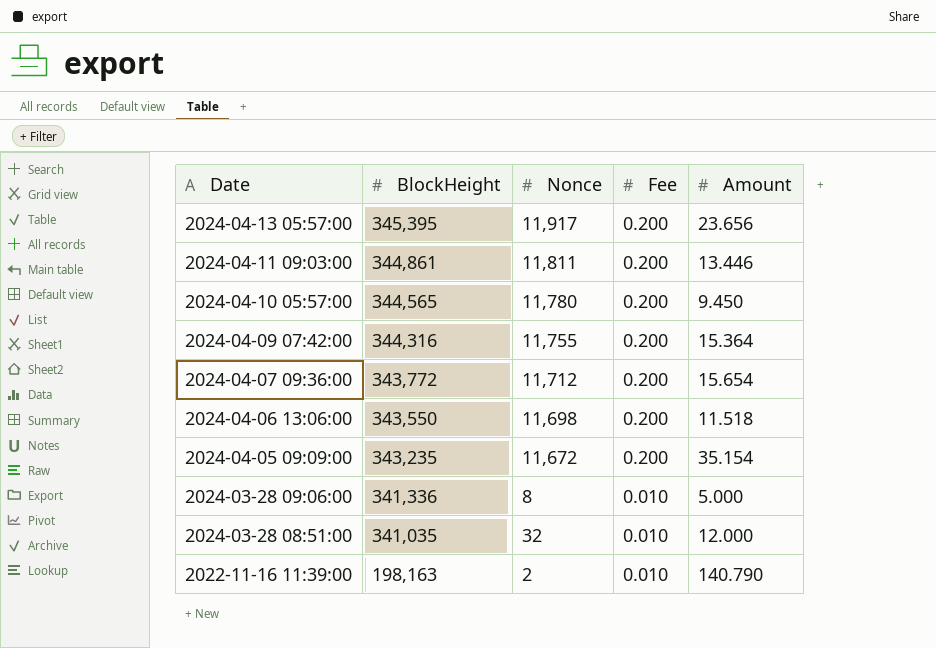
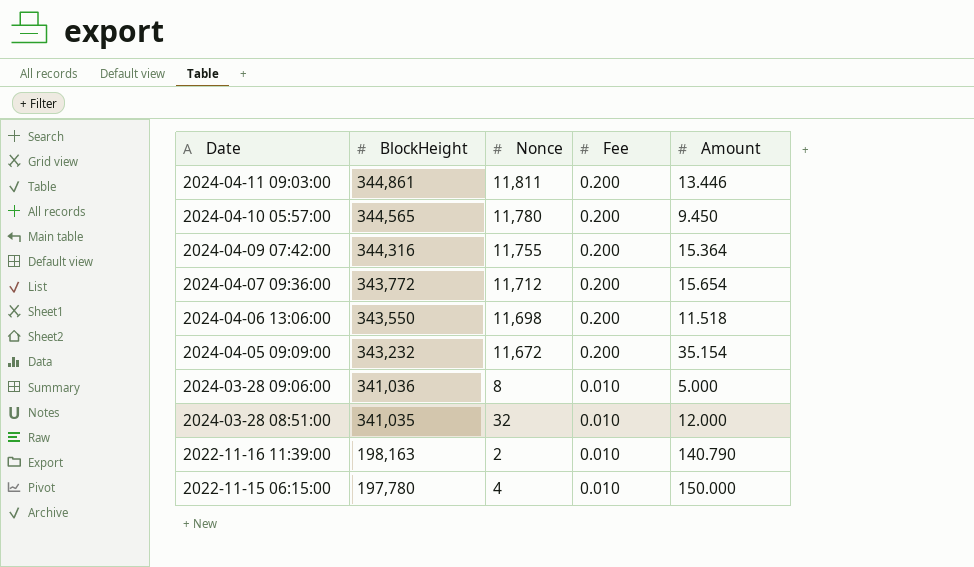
row 2024-04-13 05:57:00: 345,395 | 11,917 | 0.200 | 23.656 -> none
2024-04-05 09:09:00 | BlockHeight: 343,235 -> 343,232
2024-03-28 09:06:00 | BlockHeight: 341,336 -> 341,036
row 2022-11-15 06:15:00: none -> 197,780 | 4 | 0.010 | 150.000

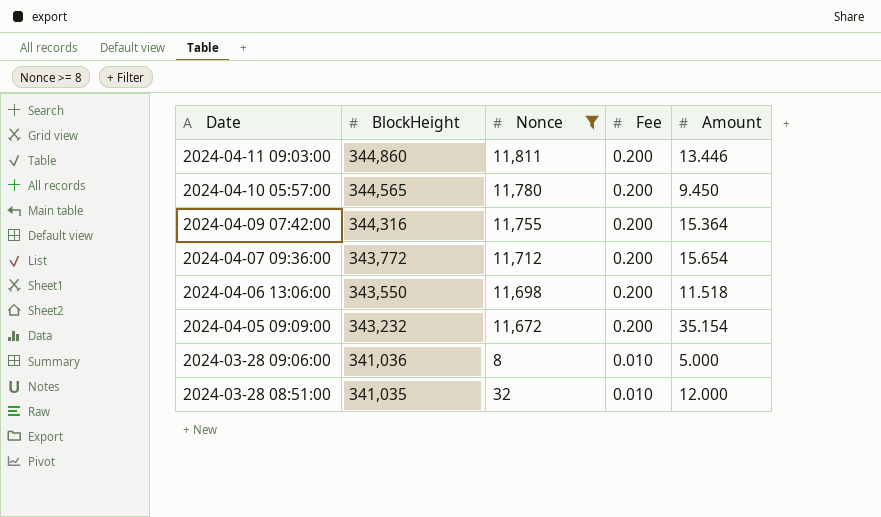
filter: none -> Nonce >= 8
2024-04-11 09:03:00 | BlockHeight: 344,861 -> 344,860

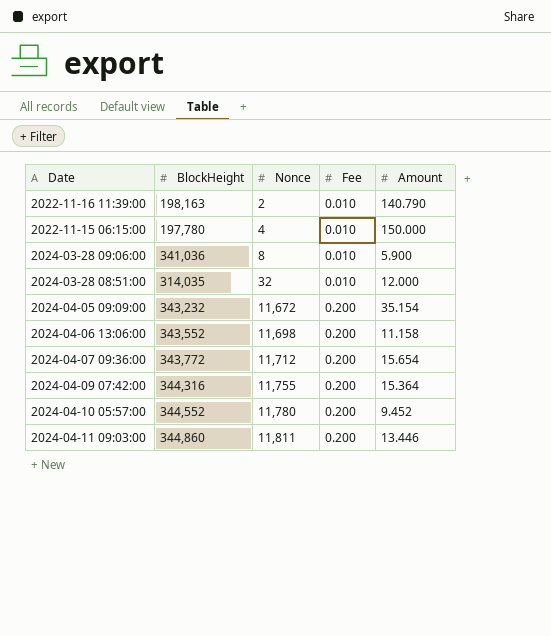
filter: Nonce >= 8 -> none
row order: Date descending -> Nonce ascending
2024-03-28 09:06:00 | Amount: 5.000 -> 5.900
2024-03-28 08:51:00 | BlockHeight: 341,035 -> 314,035
2024-04-06 13:06:00 | BlockHeight: 343,550 -> 343,552
2024-04-06 13:06:00 | Amount: 11.518 -> 11.158
2024-04-10 05:57:00 | BlockHeight: 344,565 -> 344,552
2024-04-10 05:57:00 | Amount: 9.450 -> 9.452

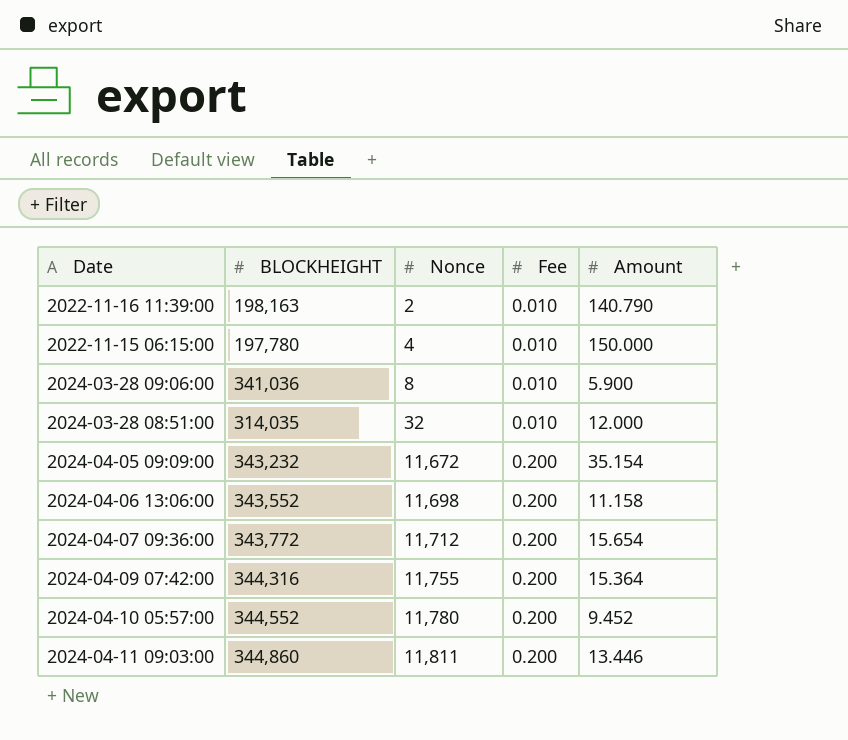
column name: BlockHeight -> BLOCKHEIGHT

